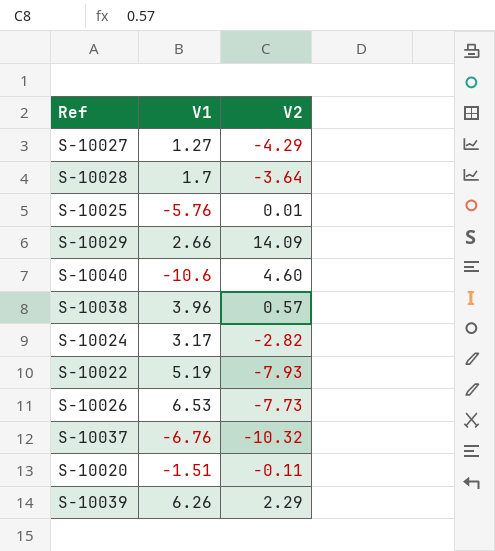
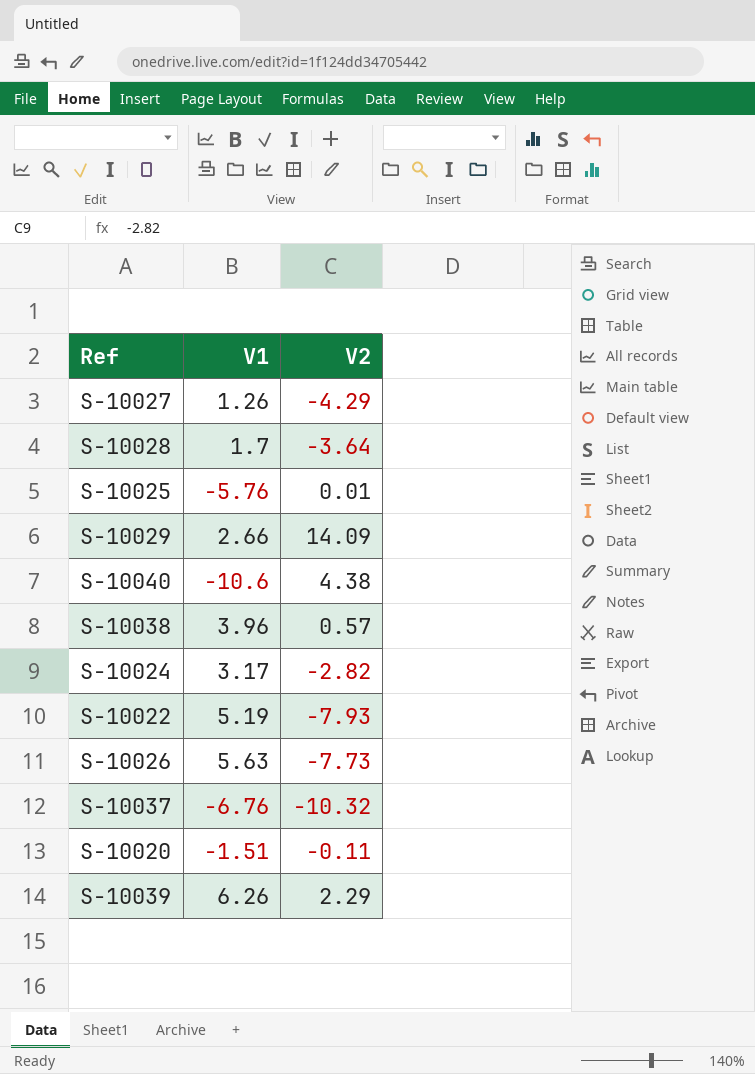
S-10027 | V1: 1.27 -> 1.26
S-10040 | V2: 4.60 -> 4.38
S-10026 | V1: 6.53 -> 5.63

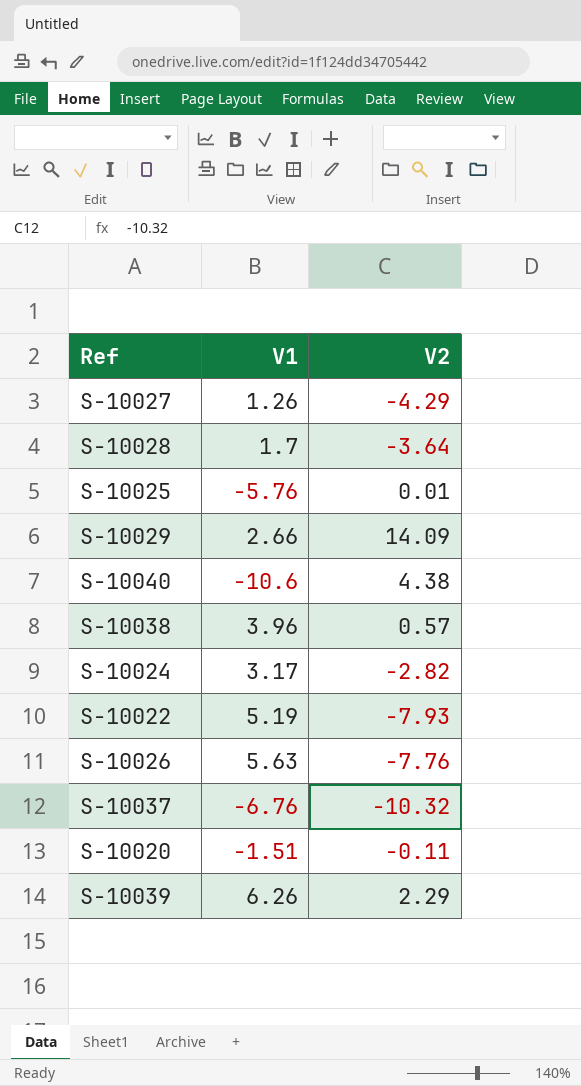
S-10026 | V2: -7.73 -> -7.76

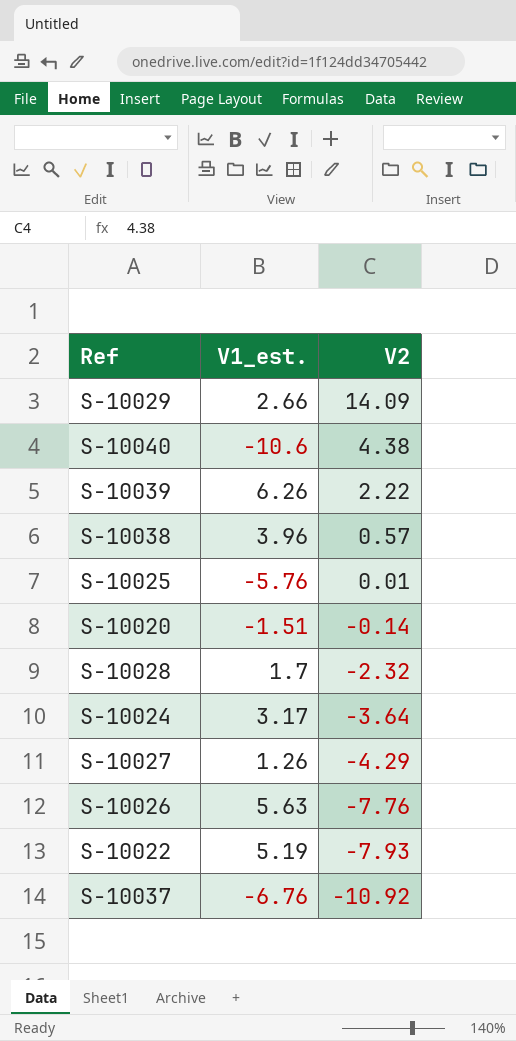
row order: none -> V2 descending
column name: V1 -> V1_est.
S-10039 | V2: 2.29 -> 2.22
S-10020 | V2: -0.11 -> -0.14
S-10028 | V2: -3.64 -> -2.32
S-10024 | V2: -2.82 -> -3.64
S-10037 | V2: -10.32 -> -10.92

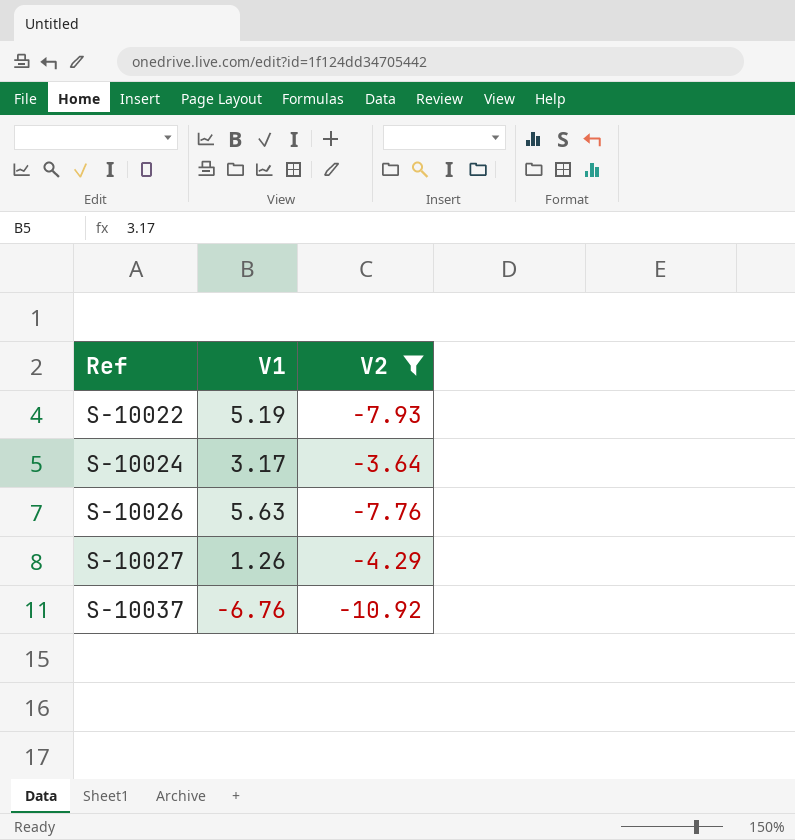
filter: none -> V2 <= -3.64
row order: V2 descending -> Ref ascending
column name: V1_est. -> V1

